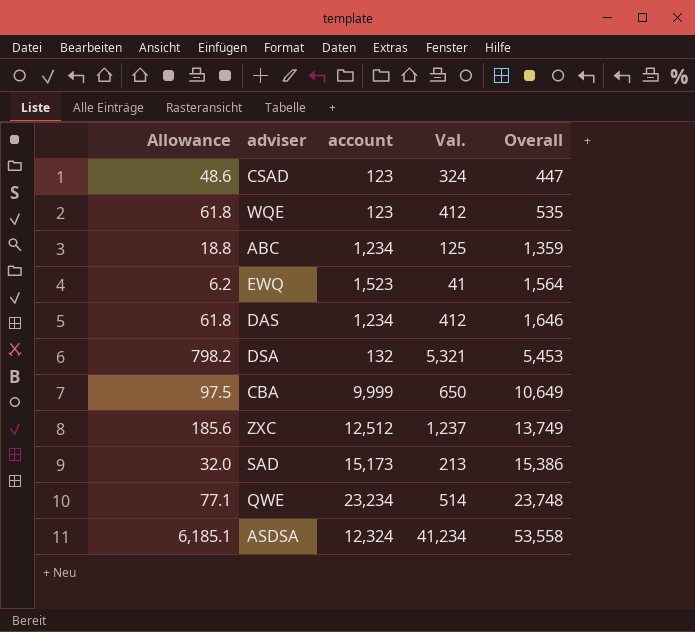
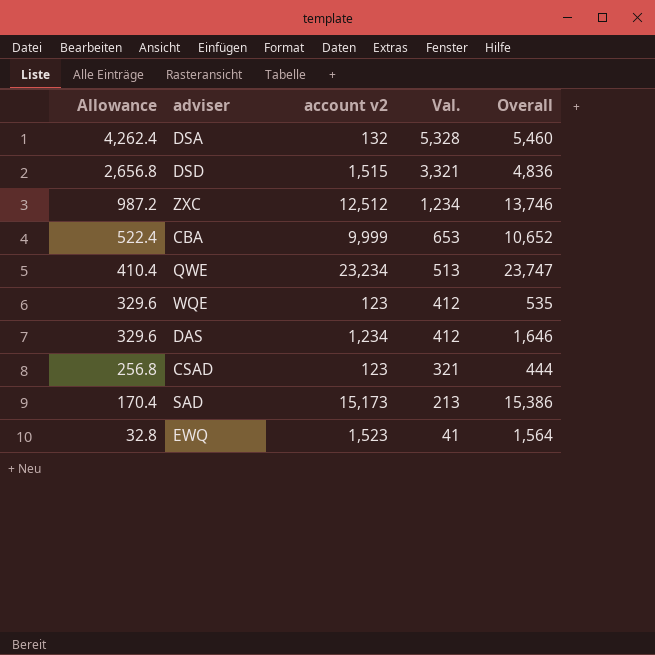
row order: Overall ascending -> Allowance descending
column Allowance | formula: [Val.] * 0.15 -> [Val.] * 0.8
column name: account -> account v2
row ABC: 18.8 | 1,234 | 125 | 1,359 -> none
row ASDSA: 6,185.1 | 12,324 | 41,234 | 53,558 -> none
DSA | Val.: 5,321 -> 5,328
DSA | Overall: 5,453 -> 5,460
row DSD: none -> 2,656.8 | 1,515 | 3,321 | 4,836
ZXC | Val.: 1,237 -> 1,234
ZXC | Overall: 13,749 -> 13,746
CBA | Val.: 650 -> 653
CBA | Overall: 10,649 -> 10,652
QWE | Val.: 514 -> 513
QWE | Overall: 23,748 -> 23,747
CSAD | Val.: 324 -> 321
CSAD | Overall: 447 -> 444

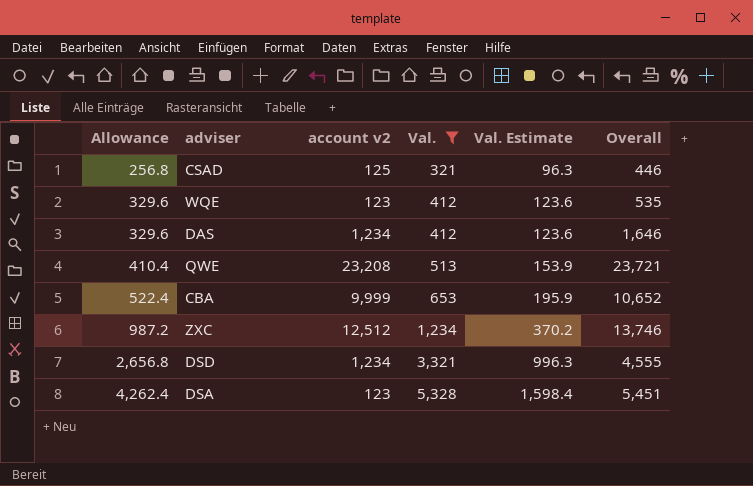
filter: none -> Val. >= 321
row order: Allowance descending -> Allowance ascending
column Val. Estimate | formula: none -> [Val.] * 0.3
CSAD | account v2: 123 -> 125
CSAD | Overall: 444 -> 446
QWE | account v2: 23,234 -> 23,208
QWE | Overall: 23,747 -> 23,721
DSD | account v2: 1,515 -> 1,234
DSD | Overall: 4,836 -> 4,555
DSA | account v2: 132 -> 123
DSA | Overall: 5,460 -> 5,451

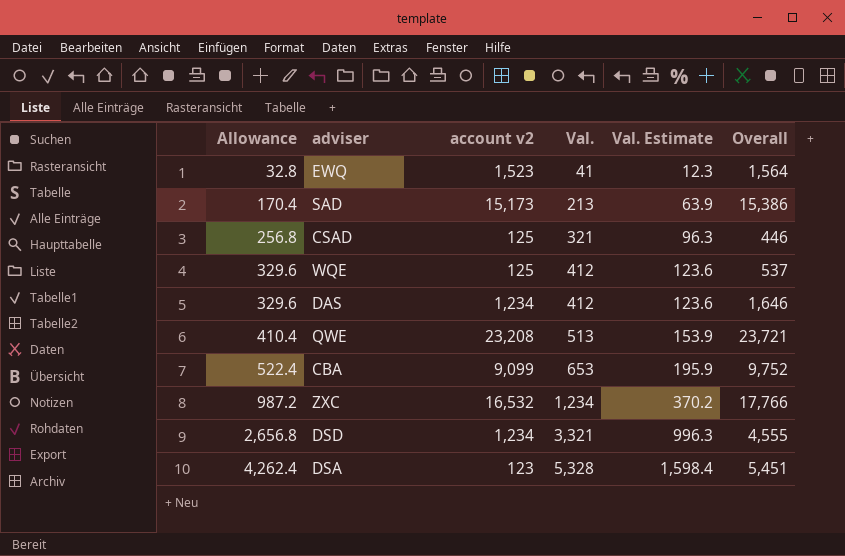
filter: Val. >= 321 -> none
WQE | account v2: 123 -> 125
WQE | Overall: 535 -> 537
CBA | account v2: 9,999 -> 9,099
CBA | Overall: 10,652 -> 9,752
ZXC | account v2: 12,512 -> 16,532
ZXC | Overall: 13,746 -> 17,766

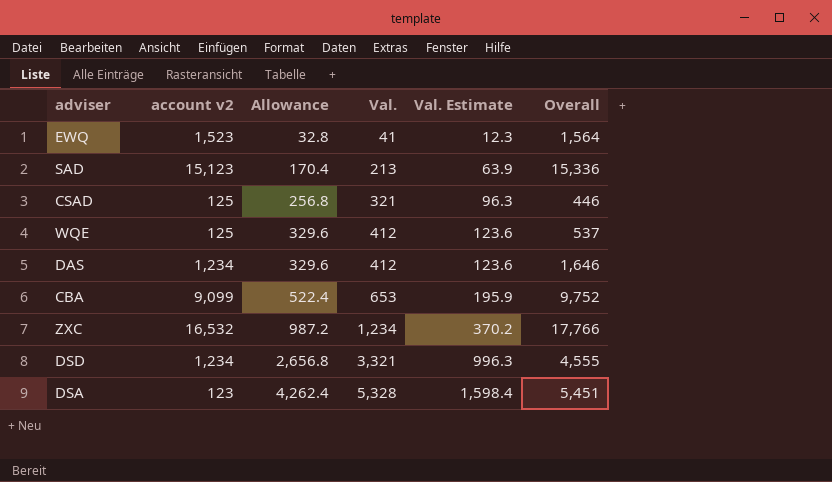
column Allowance | position: 1 -> 3
row QWE: 410.4 | 23,208 | 513 | 153.9 | 23,721 -> none
SAD | account v2: 15,173 -> 15,123
SAD | Overall: 15,386 -> 15,336

